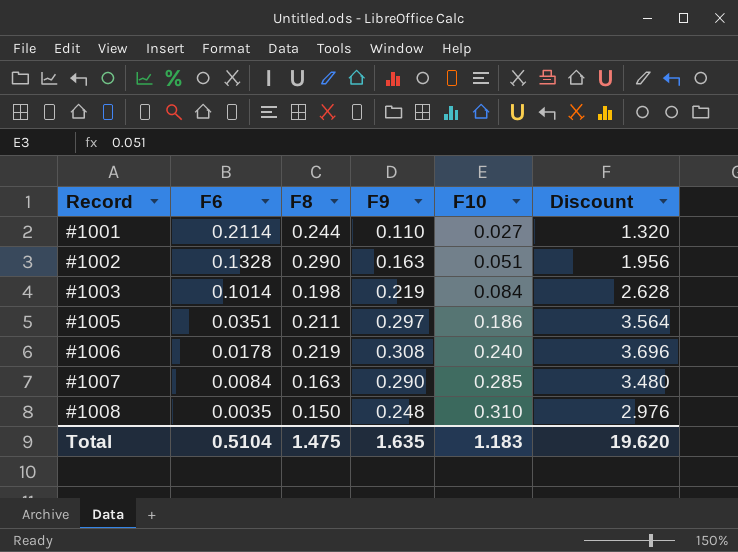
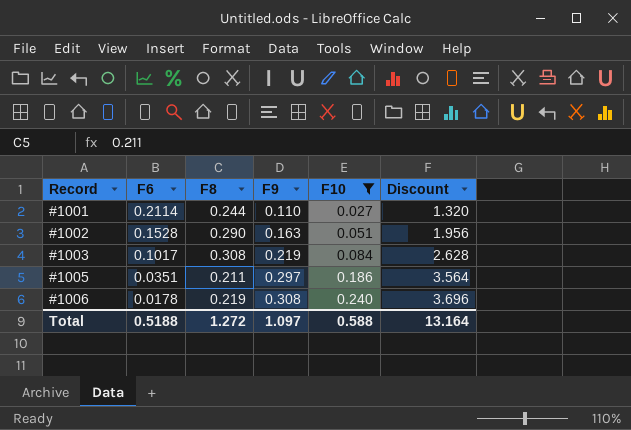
filter: none -> F10 <= 0.240
#1002 | F6: 0.1328 -> 0.1528
#1003 | F6: 0.1014 -> 0.1017
#1003 | F8: 0.198 -> 0.308
Total | F6: 0.5104 -> 0.5188
Total | F8: 1.475 -> 1.272
Total | F9: 1.635 -> 1.097
Total | F10: 1.183 -> 0.588
Total | Discount: 19.620 -> 13.164

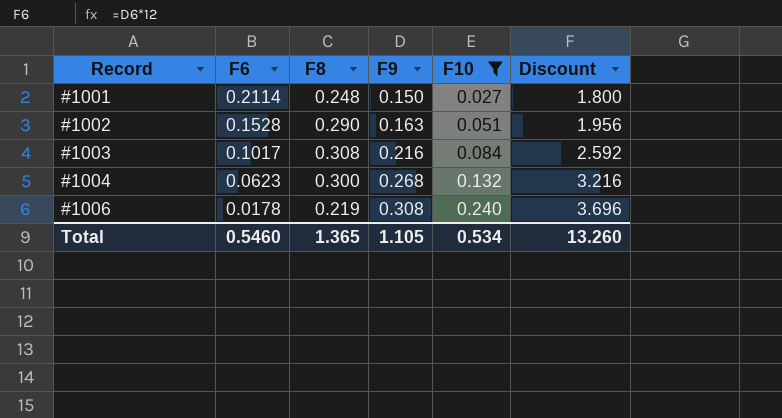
row #1005: 0.0351 | 0.211 | 0.297 | 0.186 | 3.564 -> none
#1001 | F8: 0.244 -> 0.248
#1001 | F9: 0.110 -> 0.150
#1001 | Discount: 1.320 -> 1.800
#1003 | F9: 0.219 -> 0.216
#1003 | Discount: 2.628 -> 2.592
row #1004: none -> 0.0623 | 0.300 | 0.268 | 0.132 | 3.216
Total | F6: 0.5188 -> 0.5460
Total | F8: 1.272 -> 1.365
Total | F9: 1.097 -> 1.105
Total | F10: 0.588 -> 0.534
Total | Discount: 13.164 -> 13.260

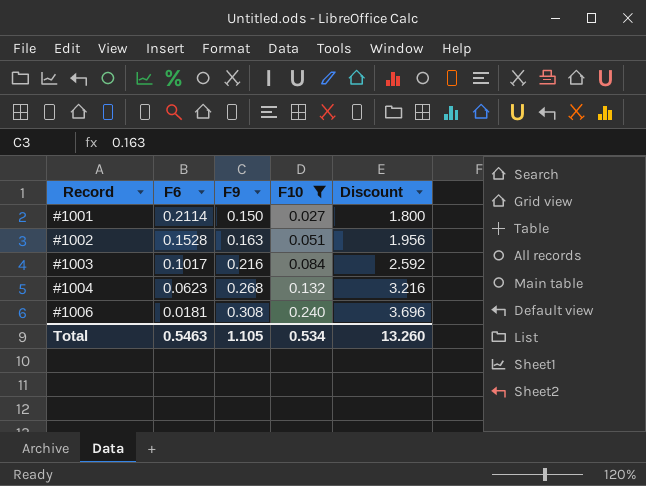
column F8 | position: 3 -> none
#1006 | F6: 0.0178 -> 0.0181
Total | F6: 0.5460 -> 0.5463

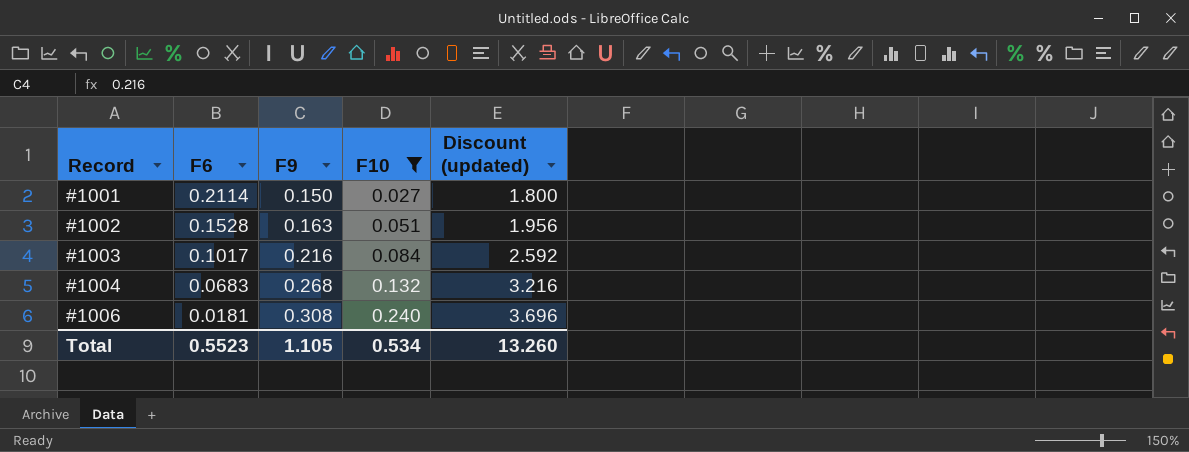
column name: Discount -> Discount (updated)
#1004 | F6: 0.0623 -> 0.0683
Total | F6: 0.5463 -> 0.5523

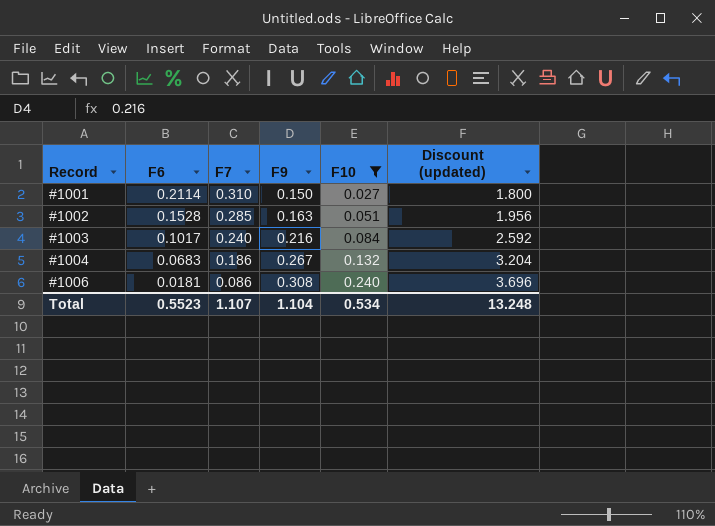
column F7 | position: none -> 3
#1004 | F9: 0.268 -> 0.267
#1004 | Discount (updated): 3.216 -> 3.204
Total | F9: 1.105 -> 1.104
Total | Discount (updated): 13.260 -> 13.248

